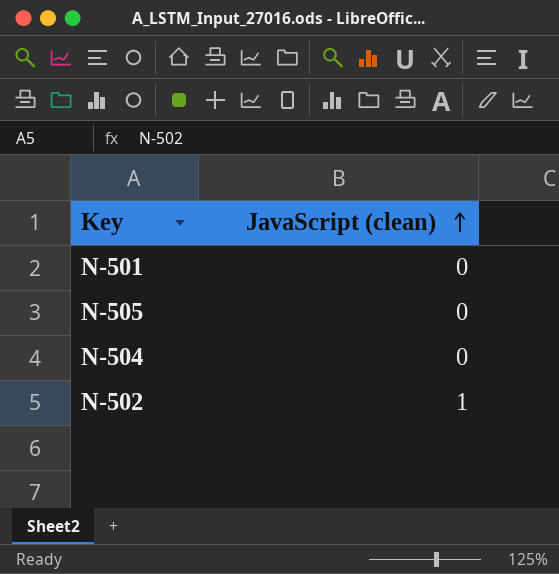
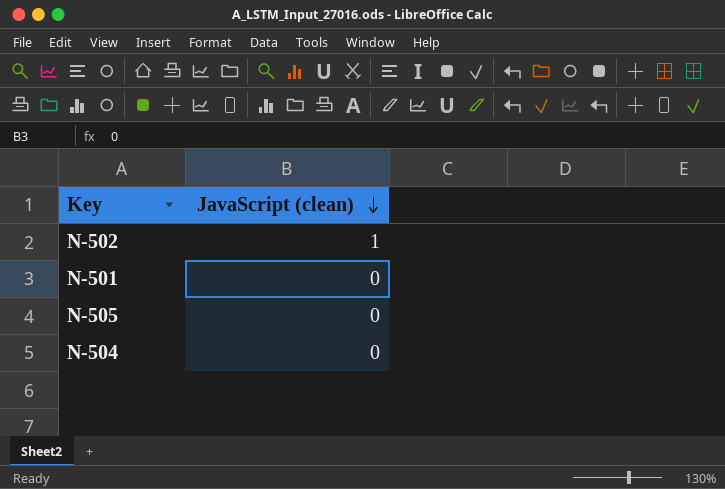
row order: JavaScript (clean) ascending -> JavaScript (clean) descending

